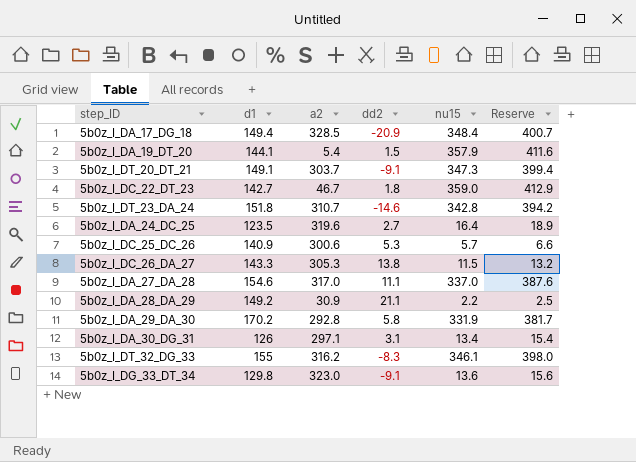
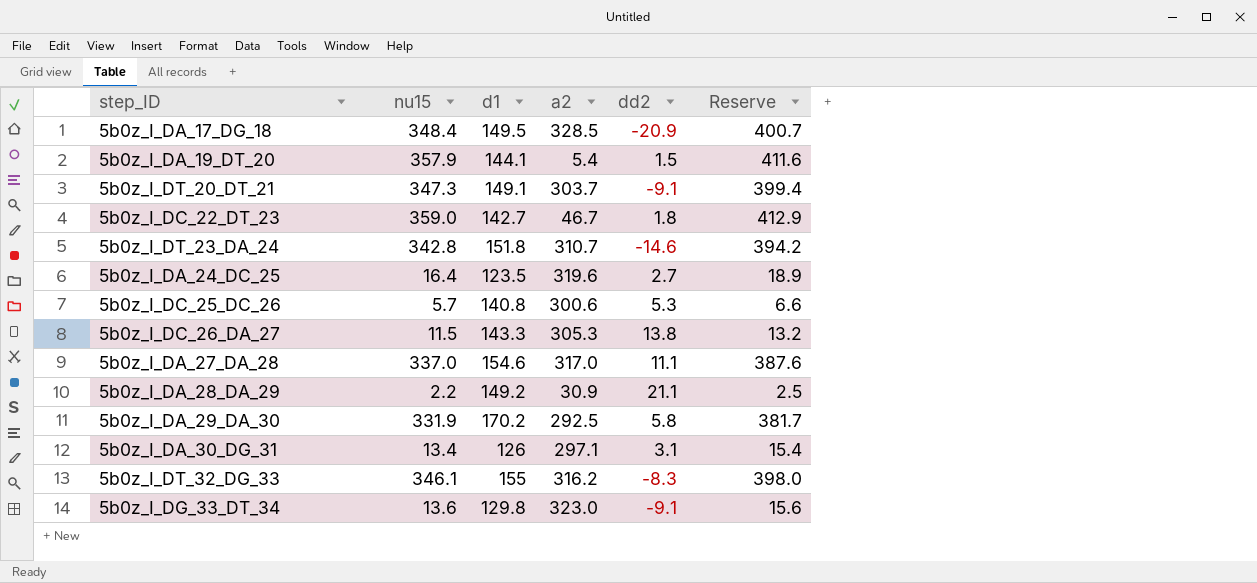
column nu15 | position: 5 -> 2
5b0z_I_DA_17_DG_18 | d1: 149.4 -> 149.5
5b0z_I_DC_25_DC_26 | d1: 140.9 -> 140.8
5b0z_I_DA_29_DA_30 | a2: 292.8 -> 292.5

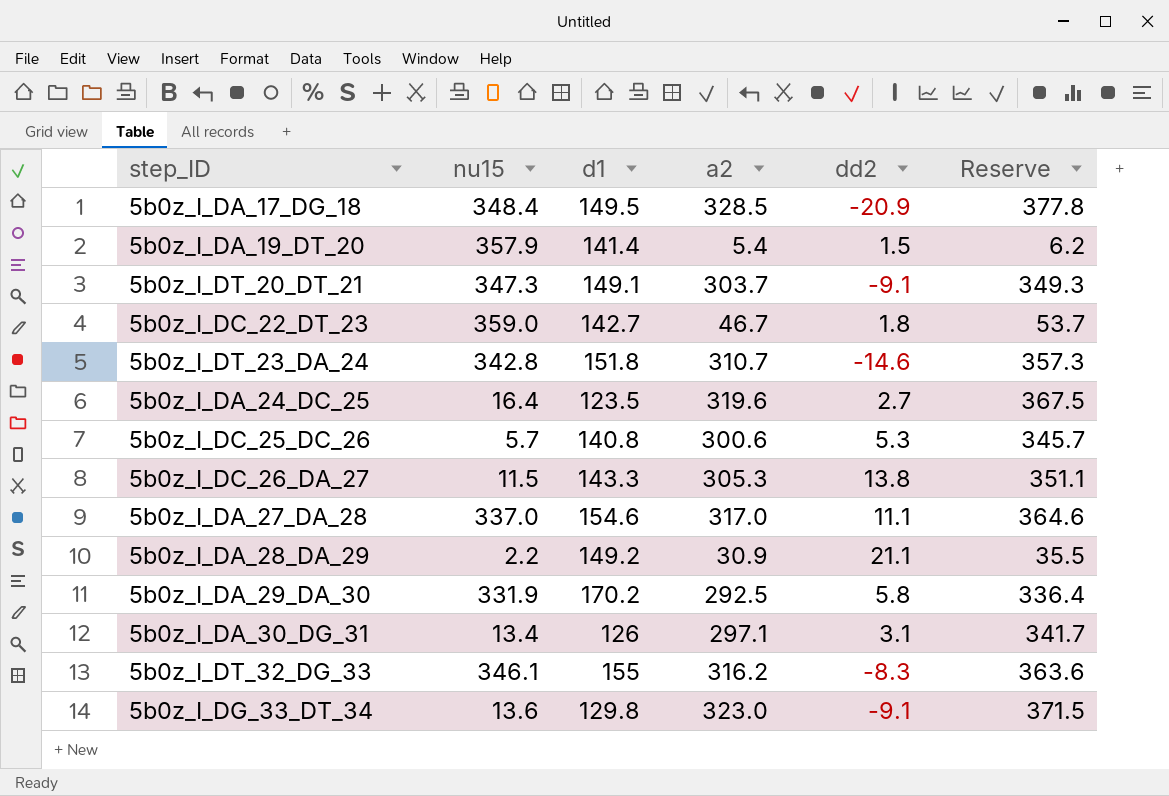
column Reserve | formula: [nu15] * 1.15 -> [a2] * 1.15
5b0z_I_DA_19_DT_20 | d1: 144.1 -> 141.4

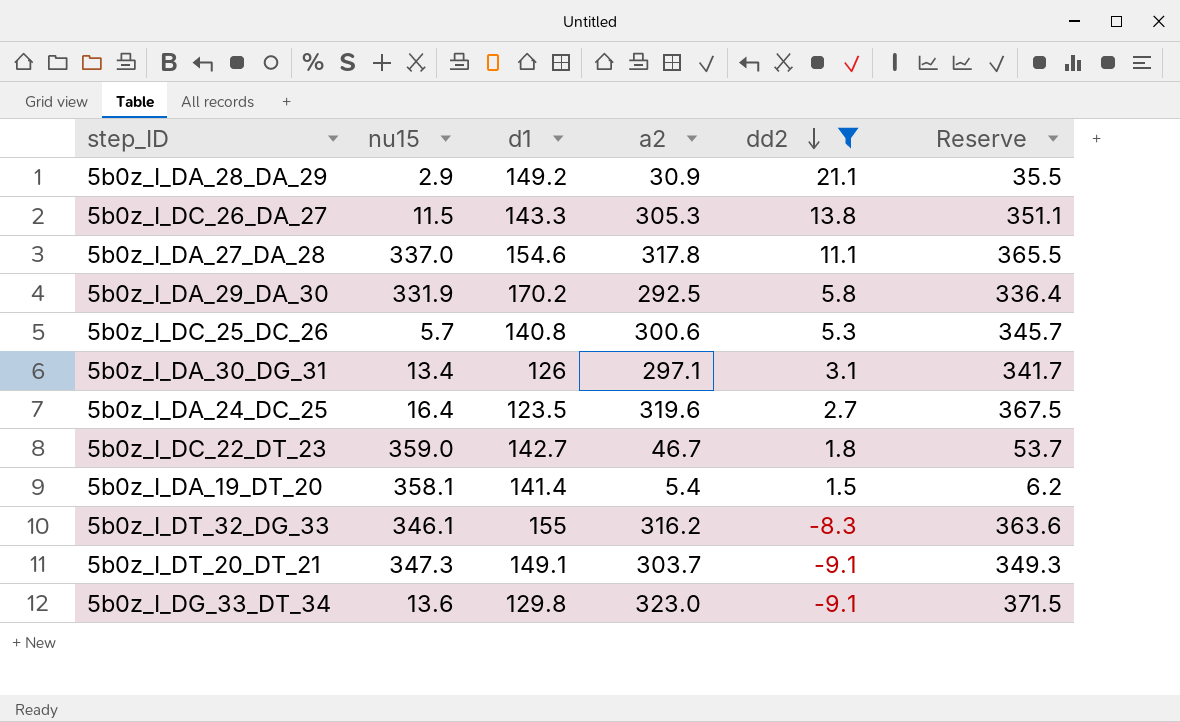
filter: none -> dd2 >= -9.1
row order: none -> dd2 descending
5b0z_I_DA_28_DA_29 | nu15: 2.2 -> 2.9
5b0z_I_DA_27_DA_28 | a2: 317.0 -> 317.8
5b0z_I_DA_27_DA_28 | Reserve: 364.6 -> 365.5
5b0z_I_DA_19_DT_20 | nu15: 357.9 -> 358.1

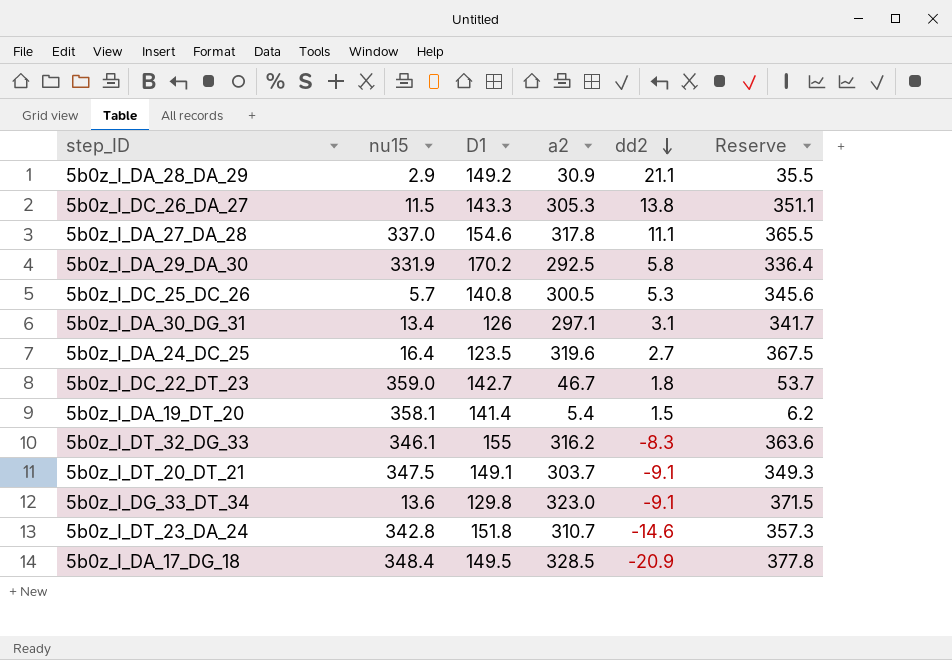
filter: dd2 >= -9.1 -> none
column name: d1 -> D1
5b0z_I_DC_25_DC_26 | a2: 300.6 -> 300.5
5b0z_I_DC_25_DC_26 | Reserve: 345.7 -> 345.6
5b0z_I_DT_20_DT_21 | nu15: 347.3 -> 347.5

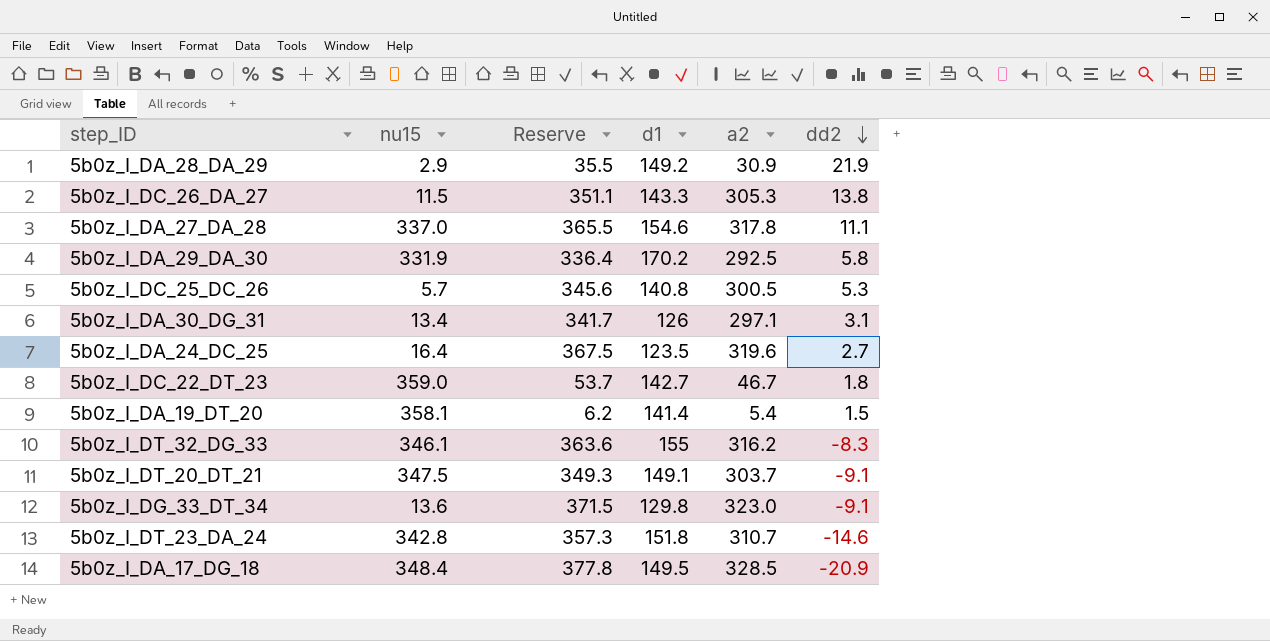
column Reserve | position: 6 -> 3
column name: D1 -> d1
5b0z_I_DA_28_DA_29 | dd2: 21.1 -> 21.9

